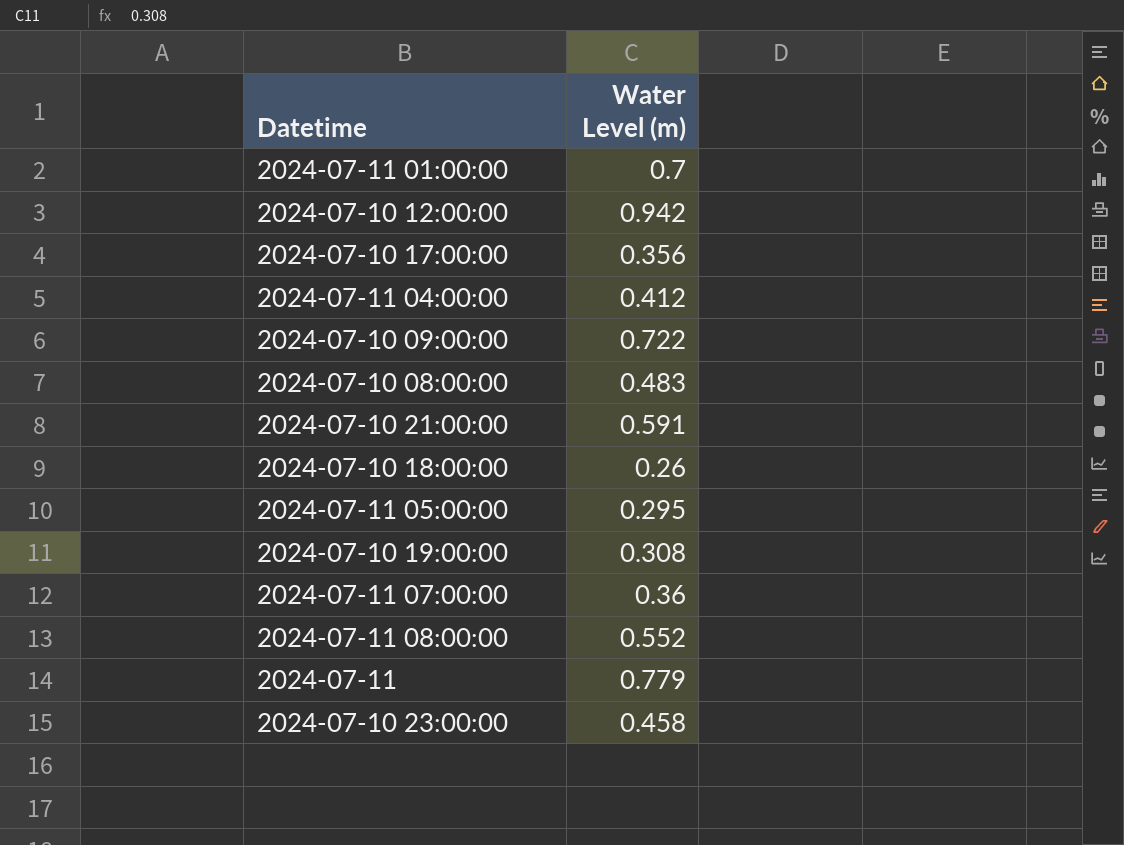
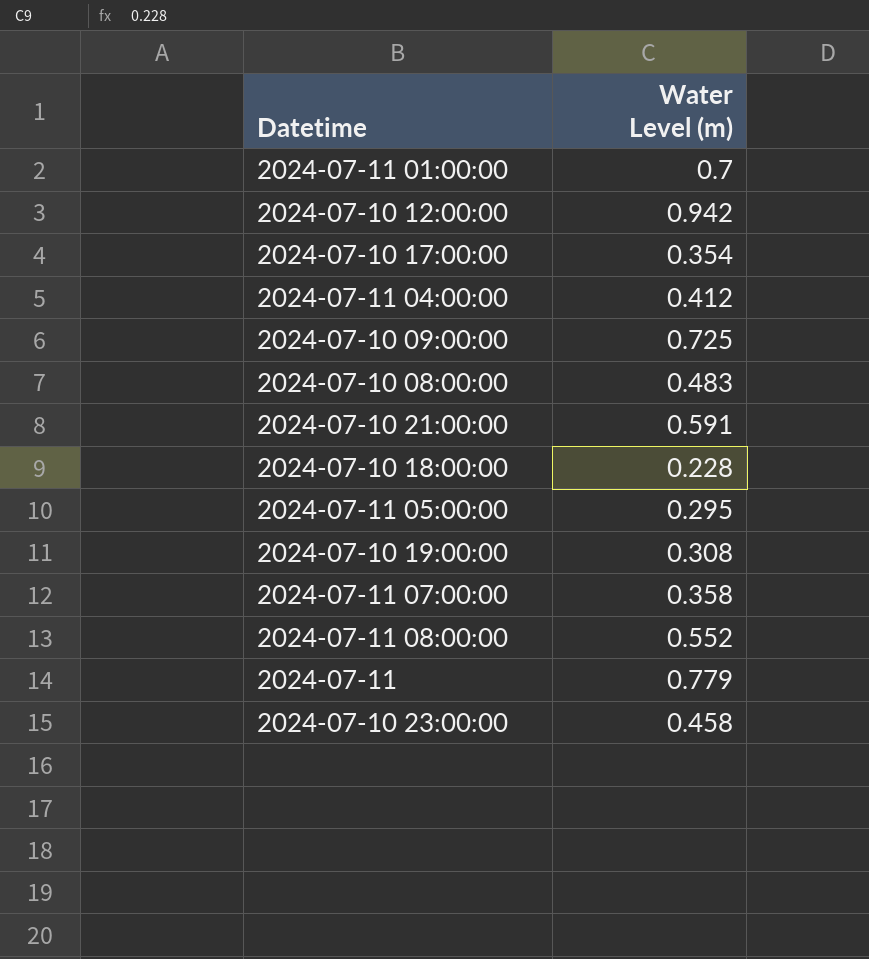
2024-07-10 17:00:00 | Water Level (m): 0.356 -> 0.354
2024-07-10 09:00:00 | Water Level (m): 0.722 -> 0.725
2024-07-10 18:00:00 | Water Level (m): 0.26 -> 0.228
2024-07-11 07:00:00 | Water Level (m): 0.36 -> 0.358

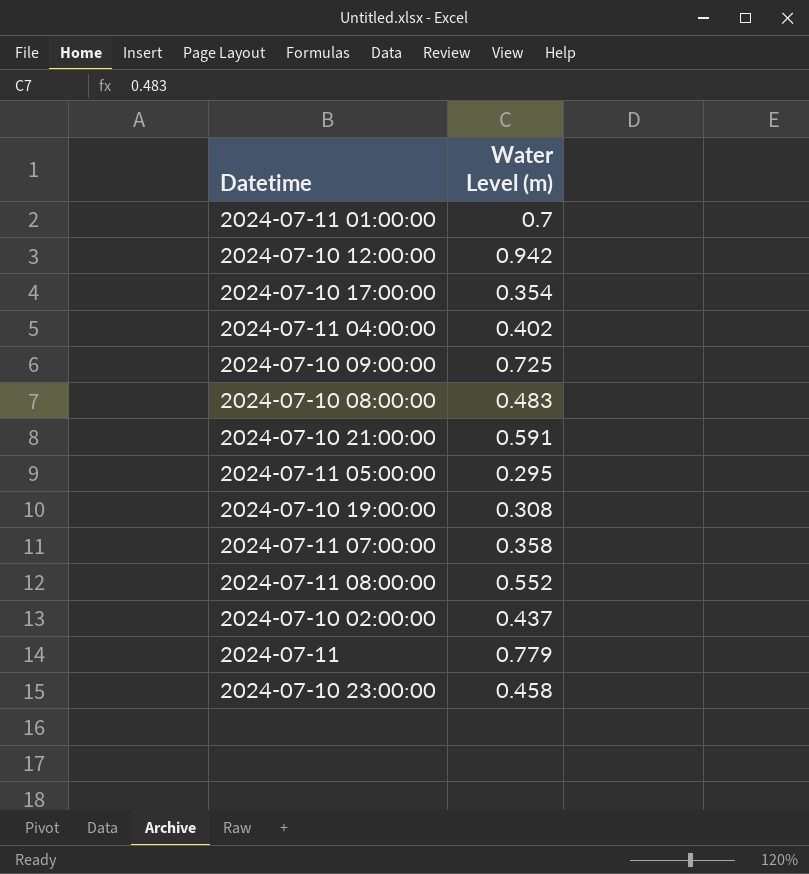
row 2024-07-10 18:00:00: 0.228 -> none
2024-07-11 04:00:00 | Water Level (m): 0.412 -> 0.402
row 2024-07-10 02:00:00: none -> 0.437

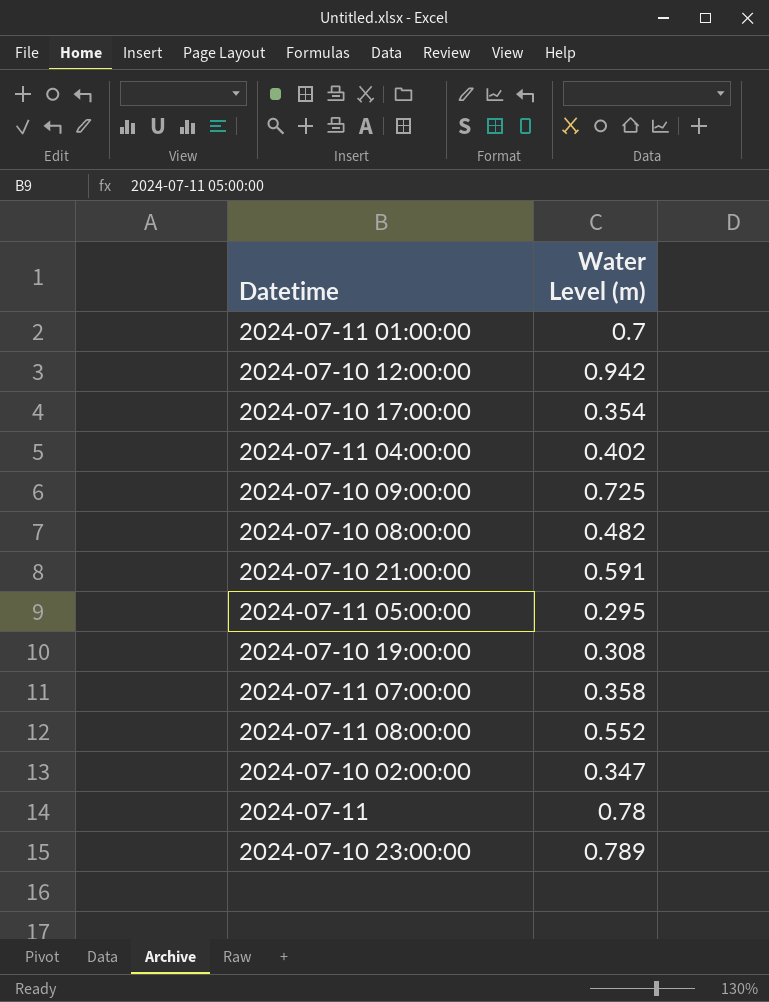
2024-07-10 08:00:00 | Water Level (m): 0.483 -> 0.482
2024-07-10 02:00:00 | Water Level (m): 0.437 -> 0.347
2024-07-11 | Water Level (m): 0.779 -> 0.78
2024-07-10 23:00:00 | Water Level (m): 0.458 -> 0.789

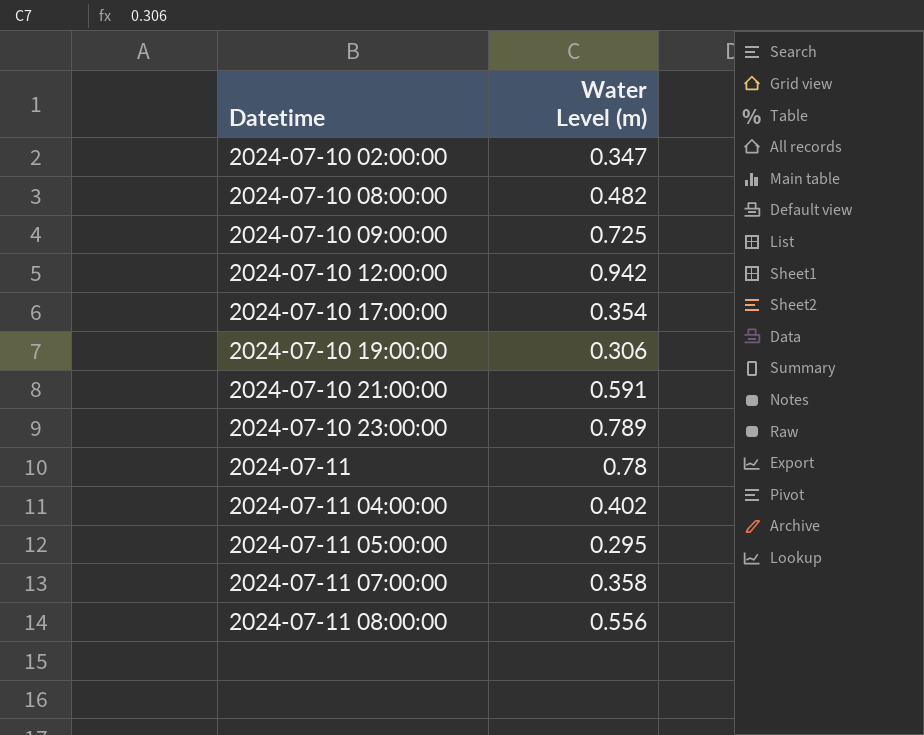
row order: none -> Datetime ascending
row 2024-07-11 01:00:00: 0.7 -> none
2024-07-10 19:00:00 | Water Level (m): 0.308 -> 0.306
2024-07-11 08:00:00 | Water Level (m): 0.552 -> 0.556

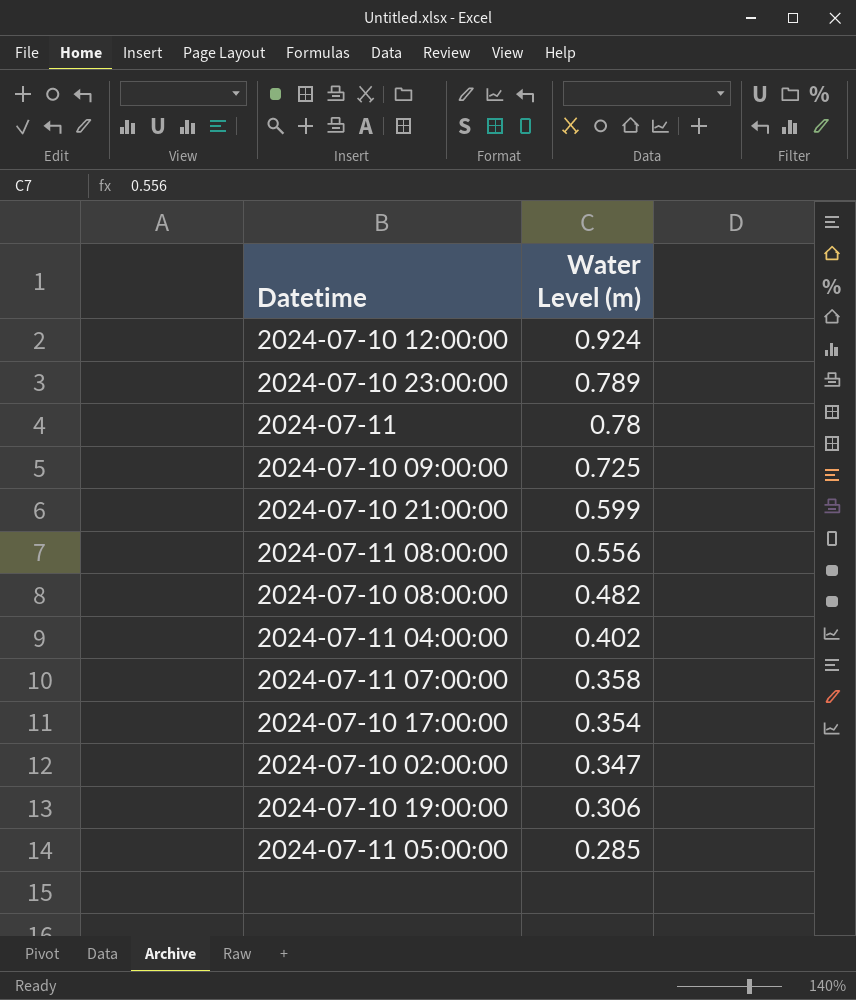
row order: Datetime ascending -> Water Level (m) descending
2024-07-10 12:00:00 | Water Level (m): 0.942 -> 0.924
2024-07-10 21:00:00 | Water Level (m): 0.591 -> 0.599
2024-07-11 05:00:00 | Water Level (m): 0.295 -> 0.285

